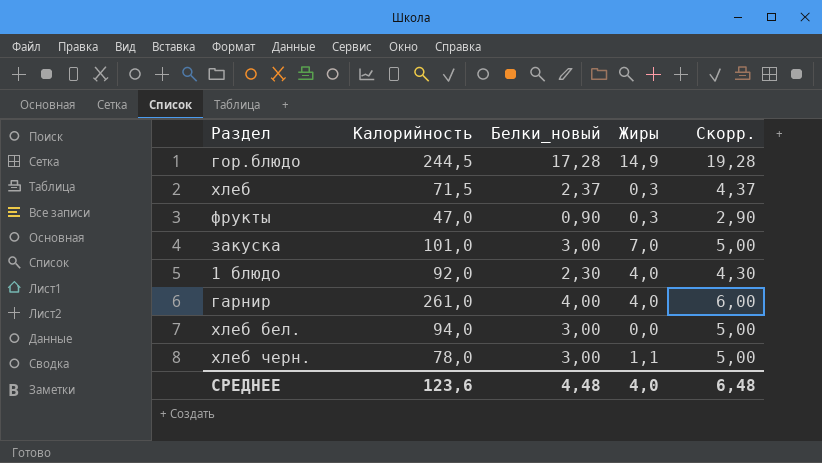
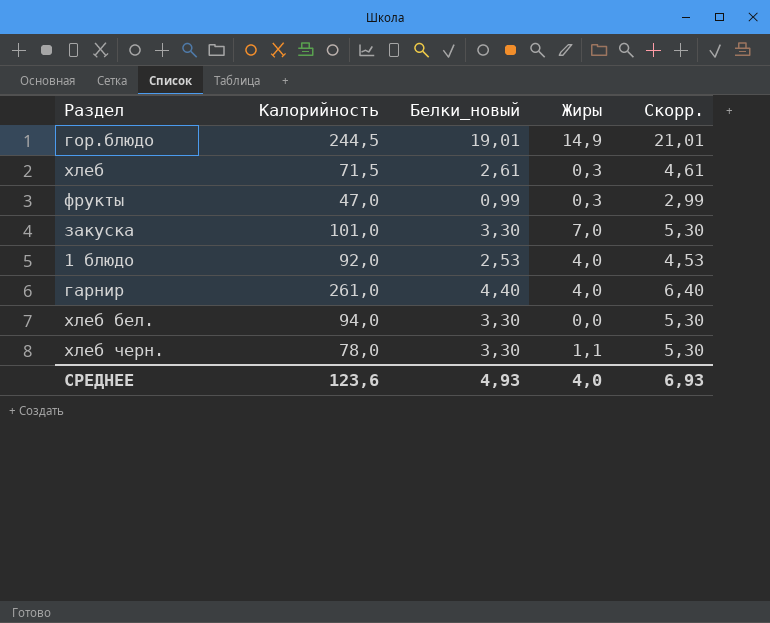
гор.блюдо | Белки_новый: 17,28 -> 19,01
гор.блюдо | Скорр.: 19,28 -> 21,01
хлеб | Белки_новый: 2,37 -> 2,61
хлеб | Скорр.: 4,37 -> 4,61
фрукты | Белки_новый: 0,90 -> 0,99
фрукты | Скорр.: 2,90 -> 2,99
закуска | Белки_новый: 3,00 -> 3,30
закуска | Скорр.: 5,00 -> 5,30
1 блюдо | Белки_новый: 2,30 -> 2,53
1 блюдо | Скорр.: 4,30 -> 4,53
гарнир | Белки_новый: 4,00 -> 4,40
гарнир | Скорр.: 6,00 -> 6,40
хлеб бел. | Белки_новый: 3,00 -> 3,30
хлеб бел. | Скорр.: 5,00 -> 5,30
хлеб черн. | Белки_новый: 3,00 -> 3,30
хлеб черн. | Скорр.: 5,00 -> 5,30
СРЕДНЕЕ | Белки_новый: 4,48 -> 4,93
СРЕДНЕЕ | Скорр.: 6,48 -> 6,93

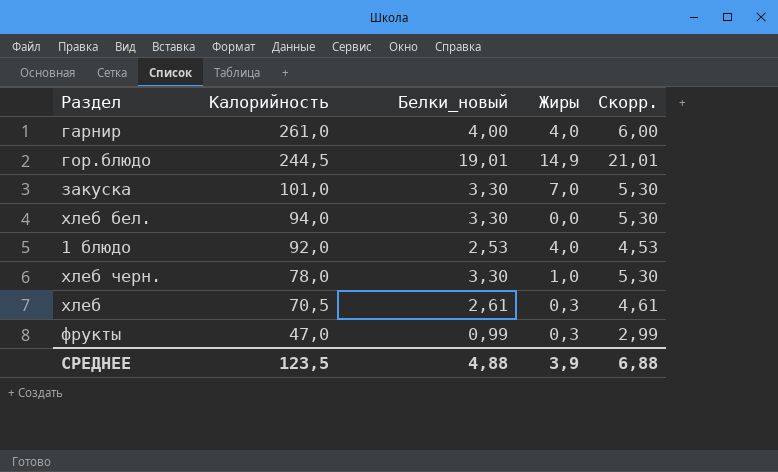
row order: none -> Калорийность descending
гарнир | Белки_новый: 4,40 -> 4,00
гарнир | Скорр.: 6,40 -> 6,00
хлеб черн. | Жиры: 1,1 -> 1,0
хлеб | Калорийность: 71,5 -> 70,5
СРЕДНЕЕ | Калорийность: 123,6 -> 123,5
СРЕДНЕЕ | Белки_новый: 4,93 -> 4,88
СРЕДНЕЕ | Жиры: 4,0 -> 3,9
СРЕДНЕЕ | Скорр.: 6,93 -> 6,88

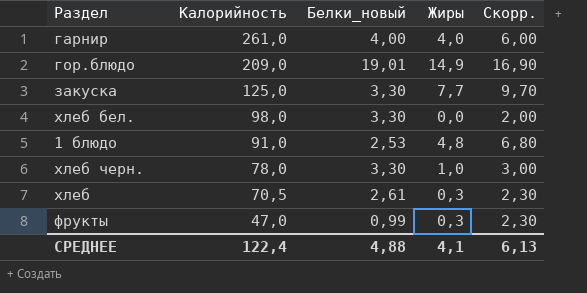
column Скорр. | formula: [Белки_новый] + 2 -> [Жиры] + 2
гор.блюдо | Калорийность: 244,5 -> 209,0
закуска | Калорийность: 101,0 -> 125,0
закуска | Жиры: 7,0 -> 7,7
хлеб бел. | Калорийность: 94,0 -> 98,0
1 блюдо | Калорийность: 92,0 -> 91,0
1 блюдо | Жиры: 4,0 -> 4,8
СРЕДНЕЕ | Калорийность: 123,5 -> 122,4
СРЕДНЕЕ | Жиры: 3,9 -> 4,1
СРЕДНЕЕ | Скорр.: 6,88 -> 6,13

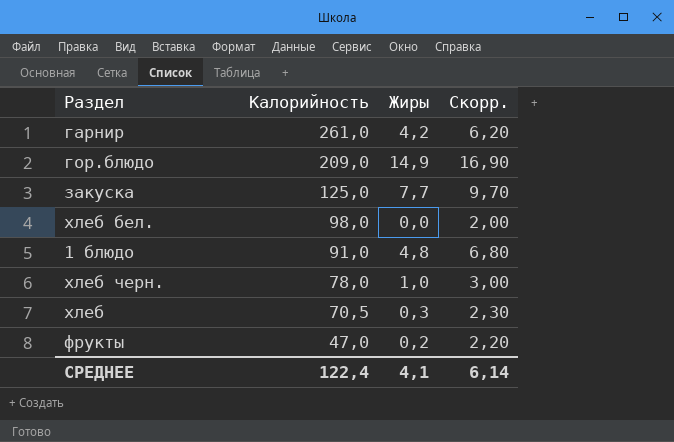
column Белки_новый | position: 3 -> none
гарнир | Жиры: 4,0 -> 4,2
гарнир | Скорр.: 6,00 -> 6,20
фрукты | Жиры: 0,3 -> 0,2
фрукты | Скорр.: 2,30 -> 2,20
СРЕДНЕЕ | Скорр.: 6,13 -> 6,14

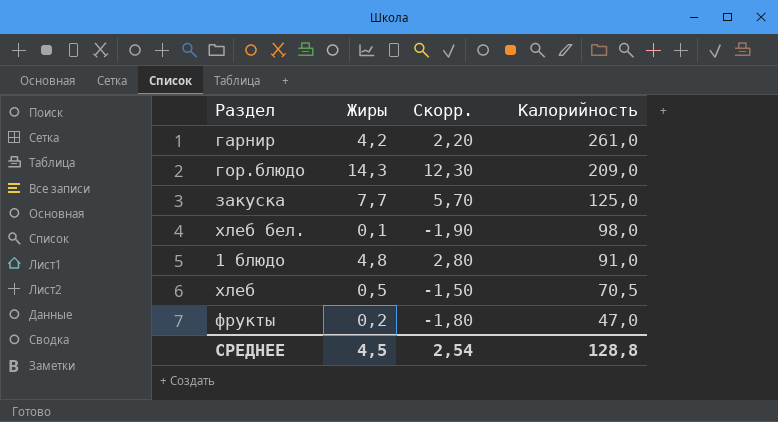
column Скорр. | formula: [Жиры] + 2 -> [Жиры] - 2
column Калорийность | position: 2 -> 4
row хлеб черн.: 78,0 | 1,0 | 3,00 -> none
гор.блюдо | Жиры: 14,9 -> 14,3
хлеб бел. | Жиры: 0,0 -> 0,1
хлеб | Жиры: 0,3 -> 0,5
СРЕДНЕЕ | Жиры: 4,1 -> 4,5
СРЕДНЕЕ | Скорр.: 6,14 -> 2,54
СРЕДНЕЕ | Калорийность: 122,4 -> 128,8

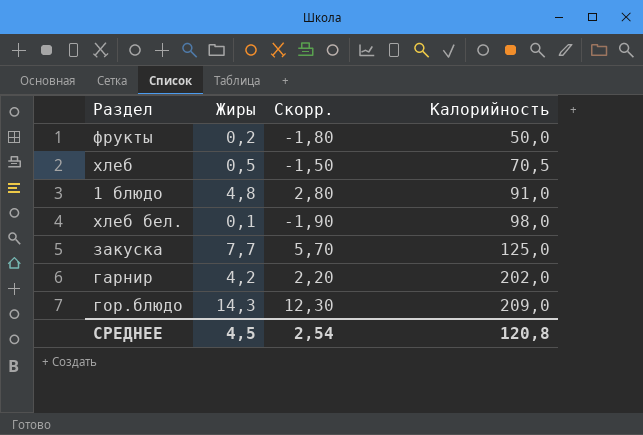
row order: Калорийность descending -> Калорийность ascending
фрукты | Калорийность: 47,0 -> 50,0
гарнир | Калорийность: 261,0 -> 202,0
СРЕДНЕЕ | Калорийность: 128,8 -> 120,8

